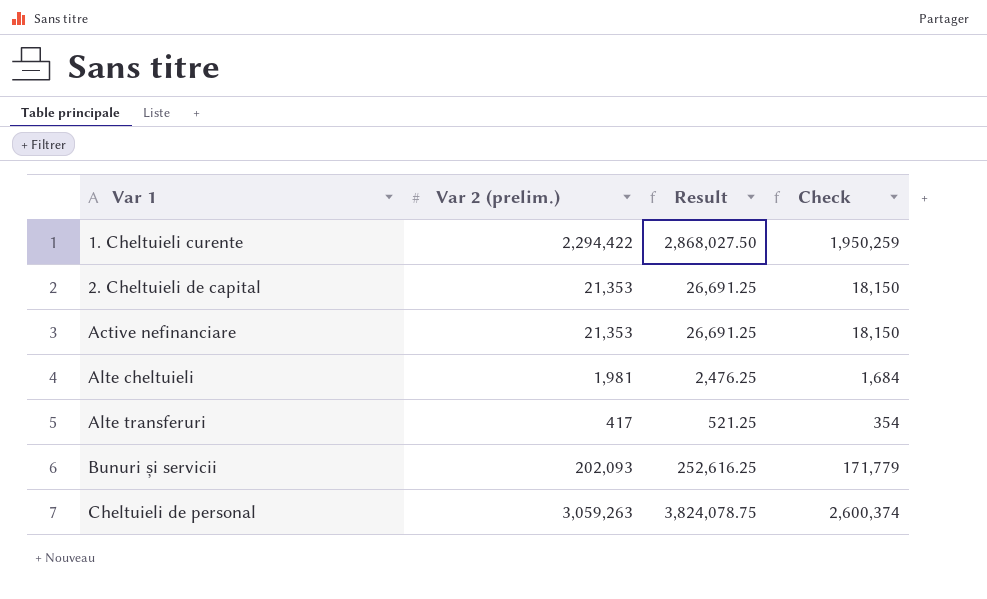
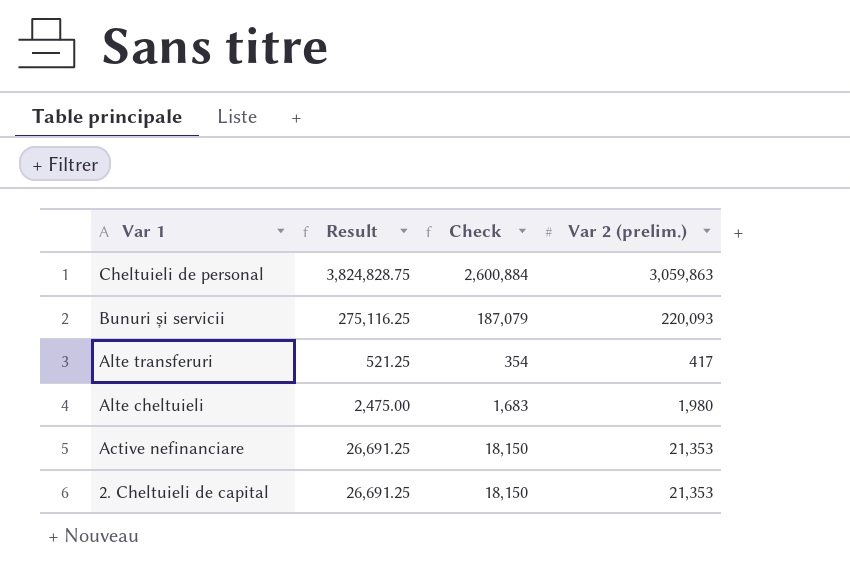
row order: Var 1 ascending -> Var 1 descending
column Var 2 (prelim.) | position: 2 -> 4
row 1. Cheltuieli curente: 2,294,422 | 2,868,027.50 | 1,950,259 -> none
Cheltuieli de personal | Result: 3,824,078.75 -> 3,824,828.75
Cheltuieli de personal | Check: 2,600,374 -> 2,600,884
Cheltuieli de personal | Var 2 (prelim.): 3,059,263 -> 3,059,863
Bunuri și servicii | Result: 252,616.25 -> 275,116.25
Bunuri și servicii | Check: 171,779 -> 187,079
Bunuri și servicii | Var 2 (prelim.): 202,093 -> 220,093
Alte cheltuieli | Result: 2,476.25 -> 2,475.00
Alte cheltuieli | Check: 1,684 -> 1,683
Alte cheltuieli | Var 2 (prelim.): 1,981 -> 1,980

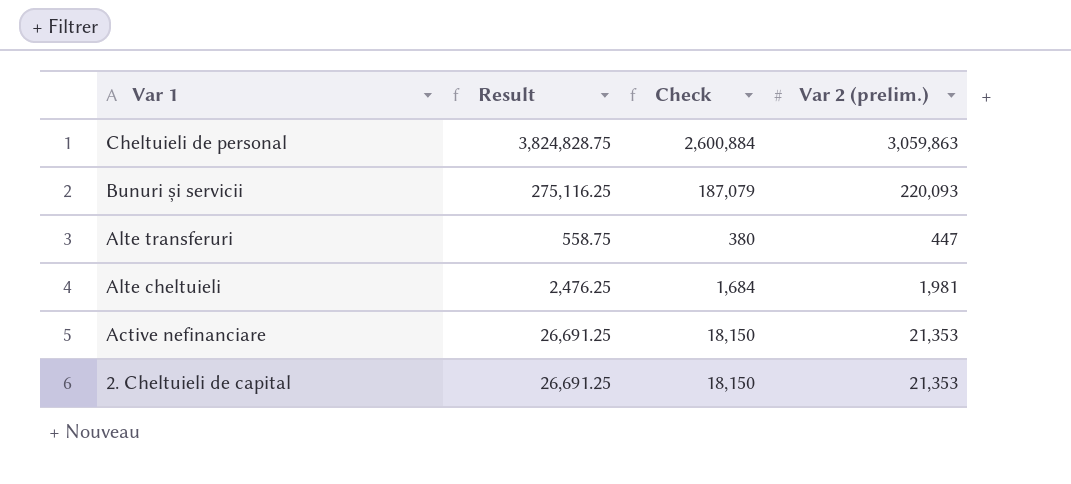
Alte transferuri | Result: 521.25 -> 558.75
Alte transferuri | Check: 354 -> 380
Alte transferuri | Var 2 (prelim.): 417 -> 447
Alte cheltuieli | Result: 2,475.00 -> 2,476.25
Alte cheltuieli | Check: 1,683 -> 1,684
Alte cheltuieli | Var 2 (prelim.): 1,980 -> 1,981

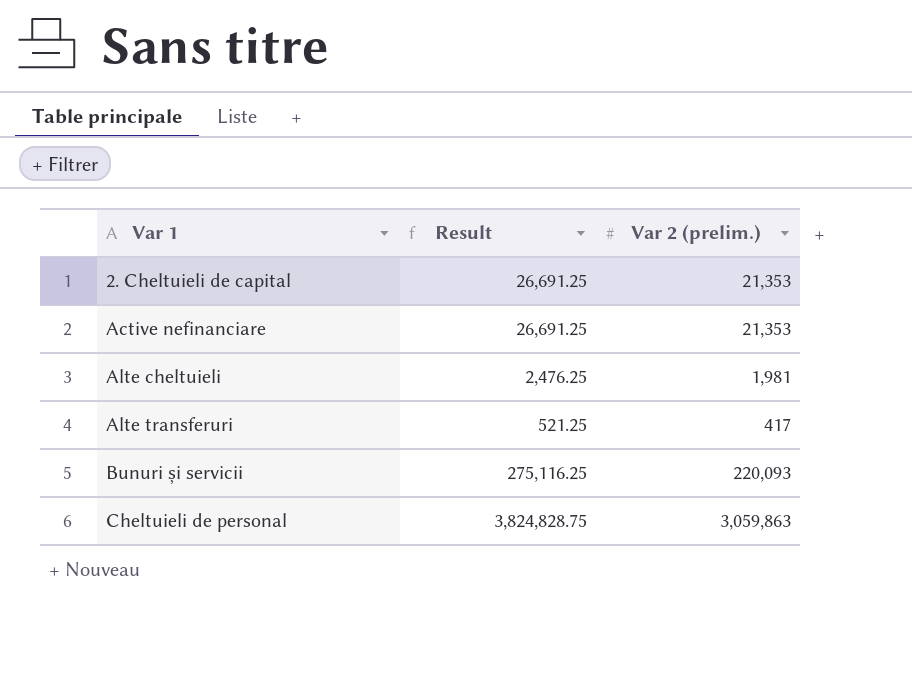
row order: Var 1 descending -> Var 1 ascending
column Check | formula: [Var 2 (prelim.)] * 0.85 -> none
Alte transferuri | Result: 558.75 -> 521.25
Alte transferuri | Var 2 (prelim.): 447 -> 417

